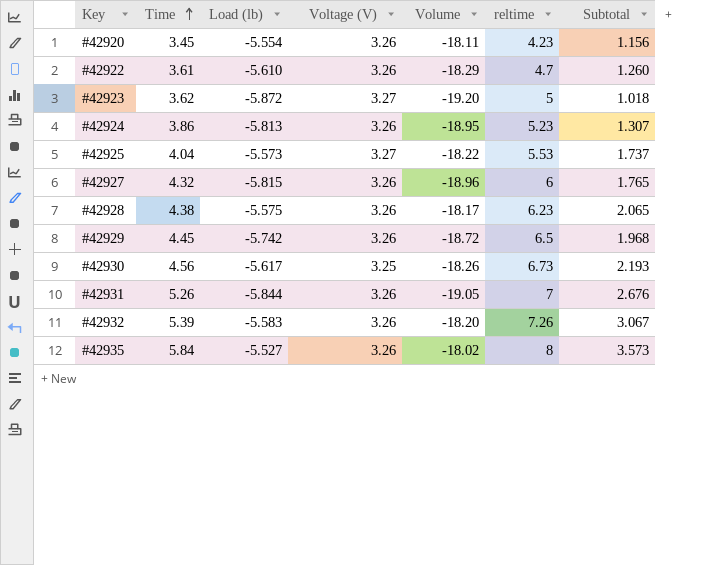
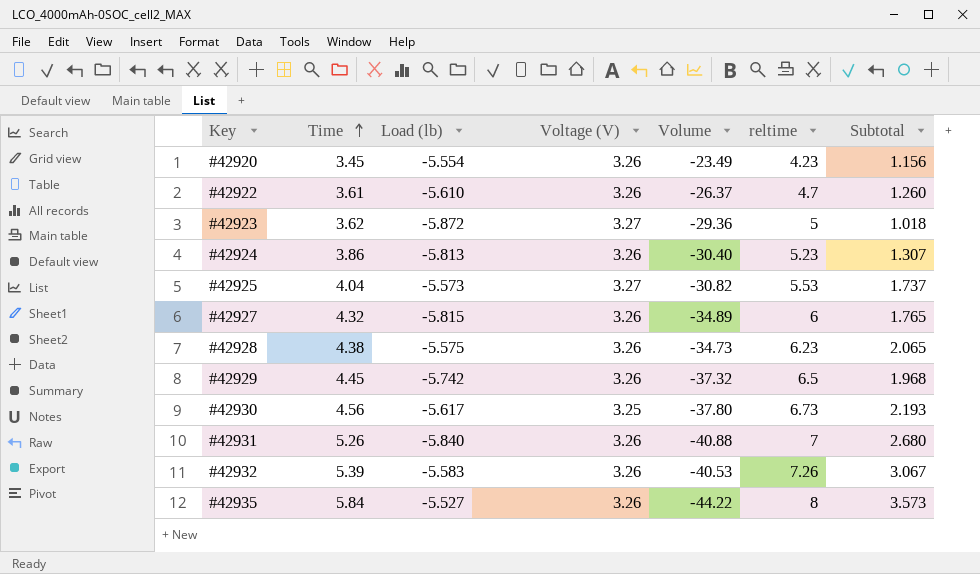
column Volume | formula: [Load (lb)] * [Voltage (V)] -> [Load (lb)] * [reltime]
#42931 | Load (lb): -5.844 -> -5.840
#42931 | Subtotal: 2.676 -> 2.680

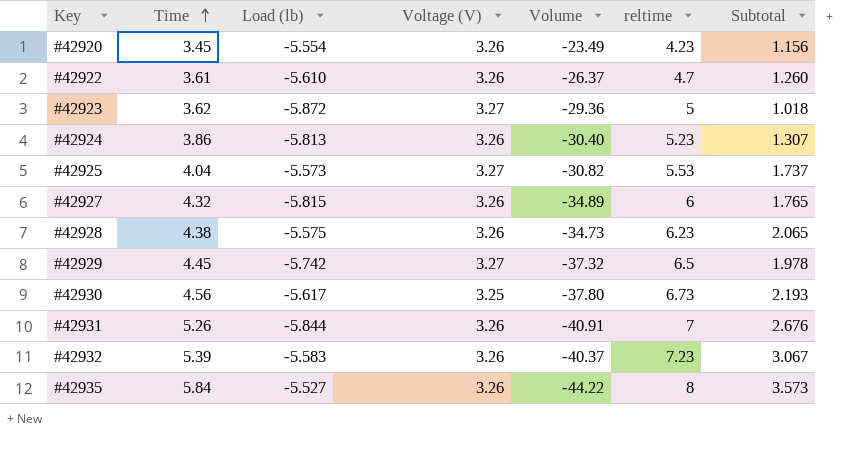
#42929 | Voltage (V): 3.26 -> 3.27
#42929 | Subtotal: 1.968 -> 1.978
#42931 | Load (lb): -5.840 -> -5.844
#42931 | Volume: -40.88 -> -40.91
#42931 | Subtotal: 2.680 -> 2.676
#42932 | Volume: -40.53 -> -40.37
#42932 | reltime: 7.26 -> 7.23

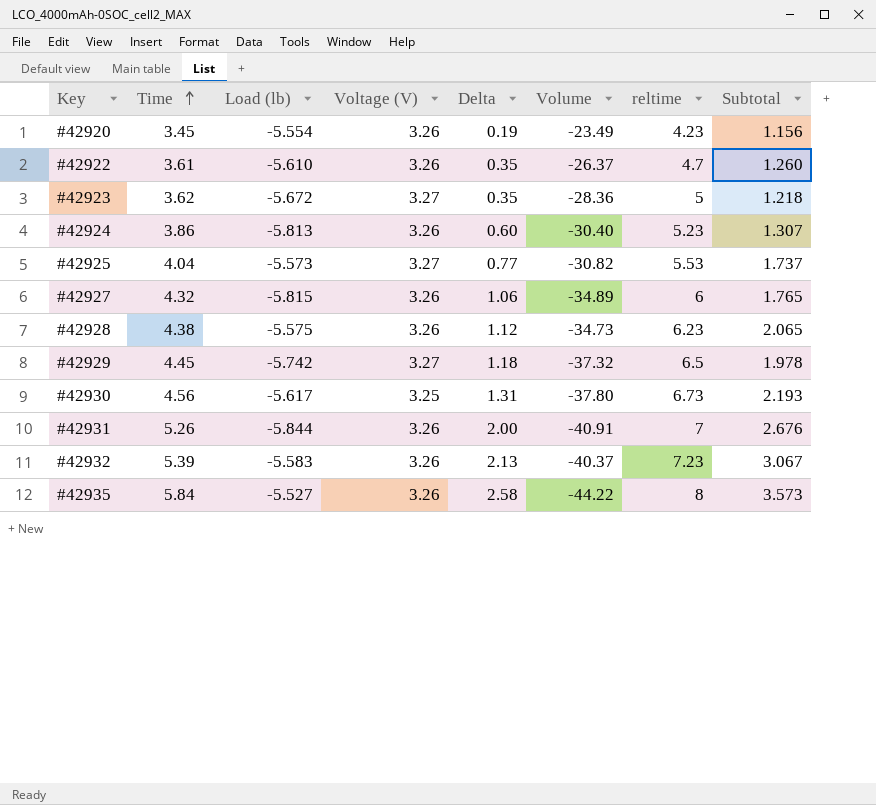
column Delta | formula: none -> [Time] - [Voltage (V)]
#42923 | Load (lb): -5.872 -> -5.672
#42923 | Volume: -29.36 -> -28.36
#42923 | Subtotal: 1.018 -> 1.218

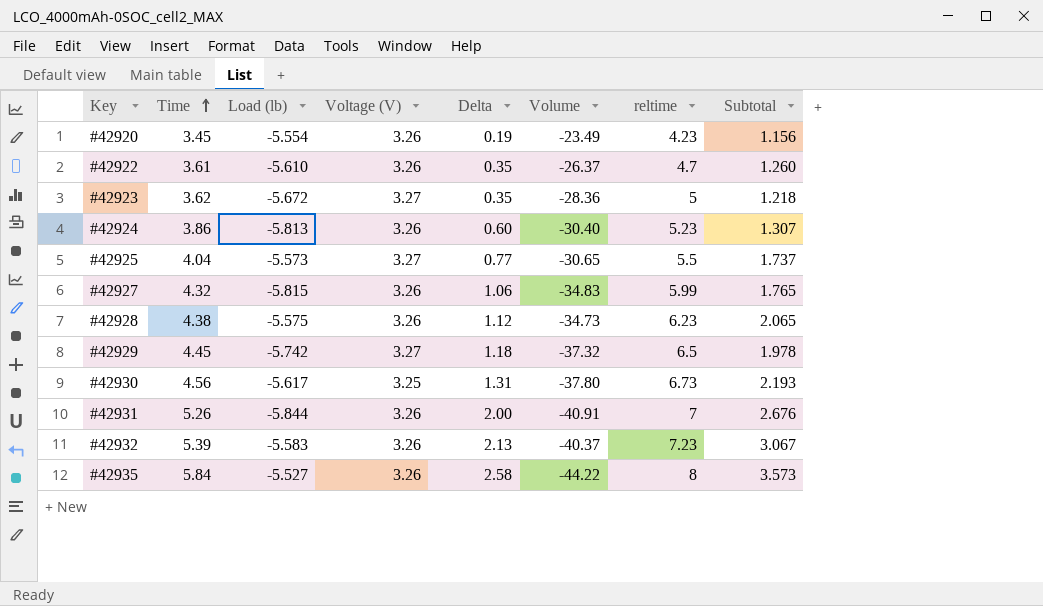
#42925 | Volume: -30.82 -> -30.65
#42925 | reltime: 5.53 -> 5.5
#42927 | Volume: -34.89 -> -34.83
#42927 | reltime: 6 -> 5.99

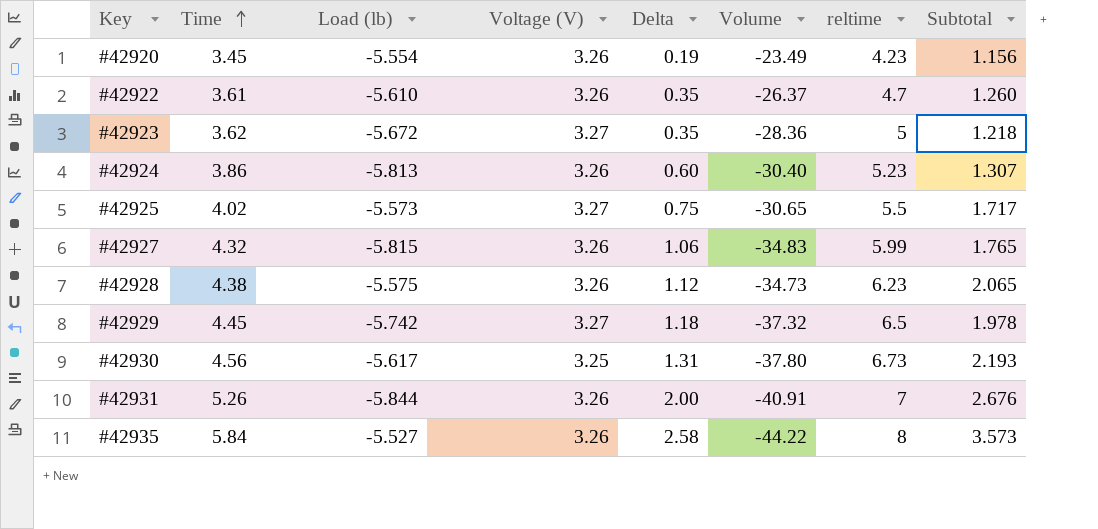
row #42932: 5.39 | -5.583 | 3.26 | 2.13 | -40.37 | 7.23 | 3.067 -> none
#42925 | Time: 4.04 -> 4.02
#42925 | Delta: 0.77 -> 0.75
#42925 | Subtotal: 1.737 -> 1.717

